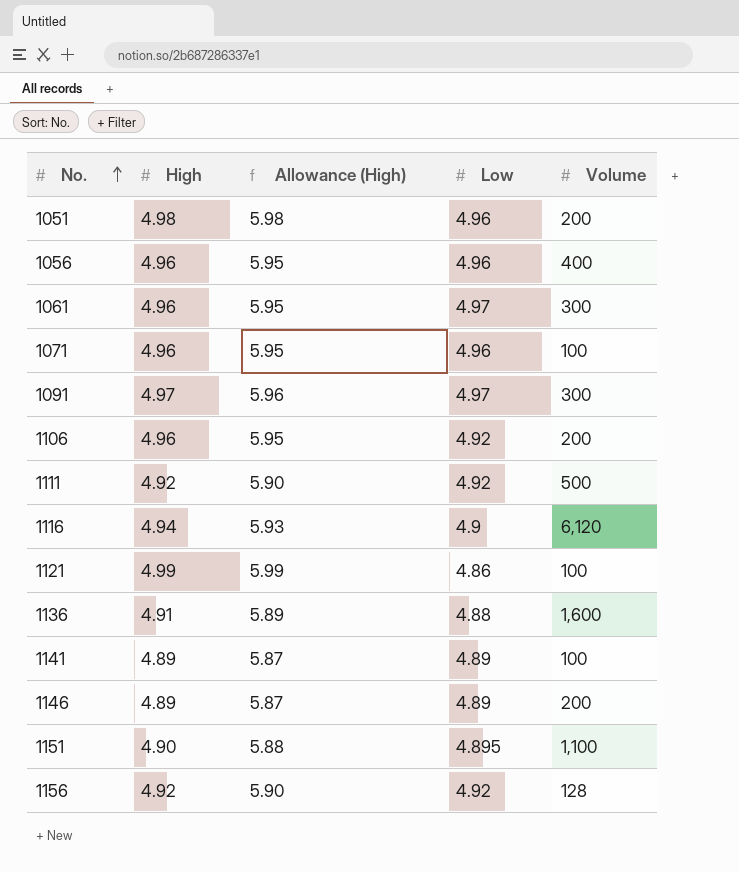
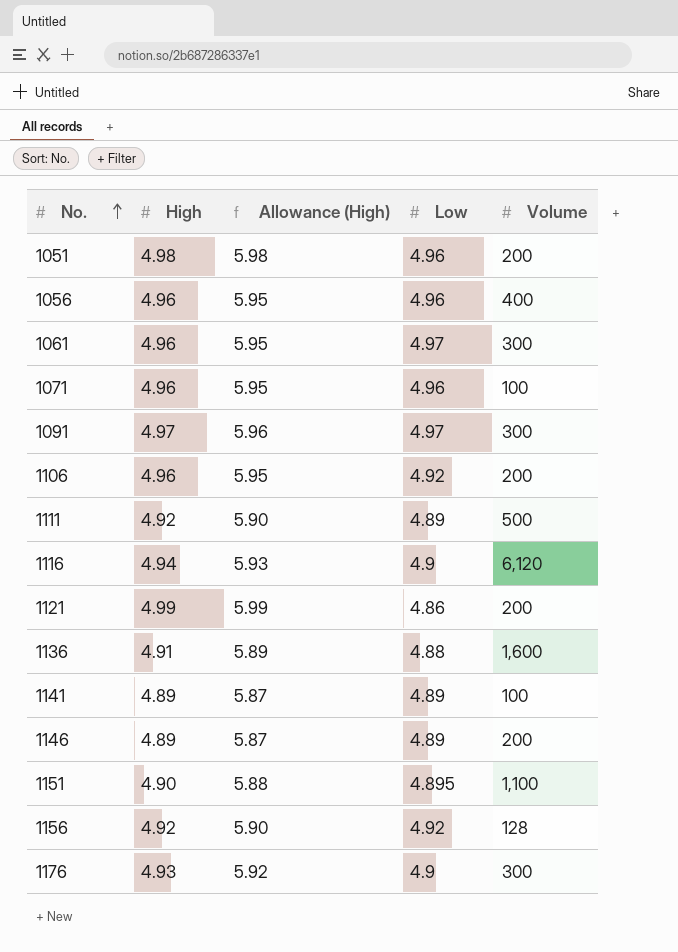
1111 | Low: 4.92 -> 4.89
1121 | Volume: 100 -> 200
row 1176: none -> 4.93 | 5.92 | 4.9 | 300

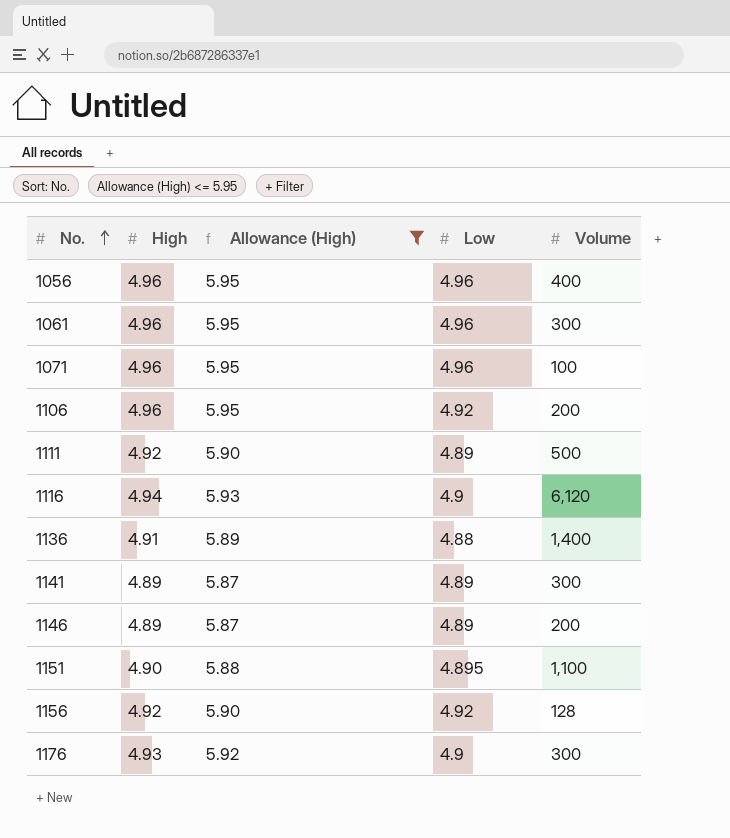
filter: none -> Allowance (High) <= 5.95
1061 | Low: 4.97 -> 4.96
1136 | Volume: 1,600 -> 1,400
1141 | Volume: 100 -> 300

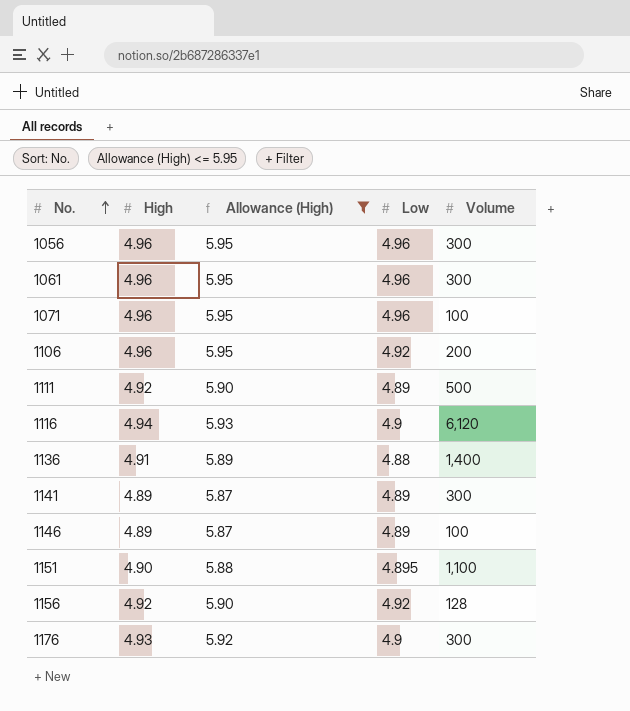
1056 | Volume: 400 -> 300
1146 | Volume: 200 -> 100

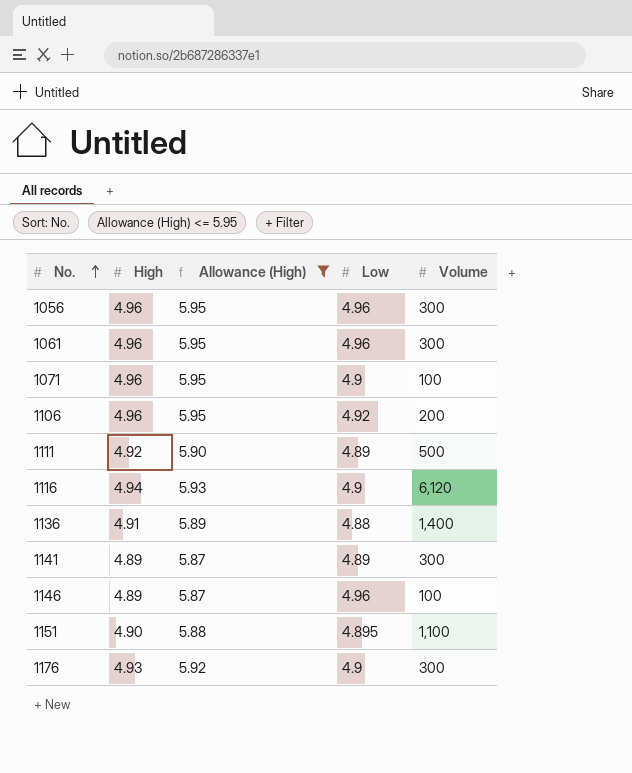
row 1156: 4.92 | 5.90 | 4.92 | 128 -> none
1071 | Low: 4.96 -> 4.9
1146 | Low: 4.89 -> 4.96

